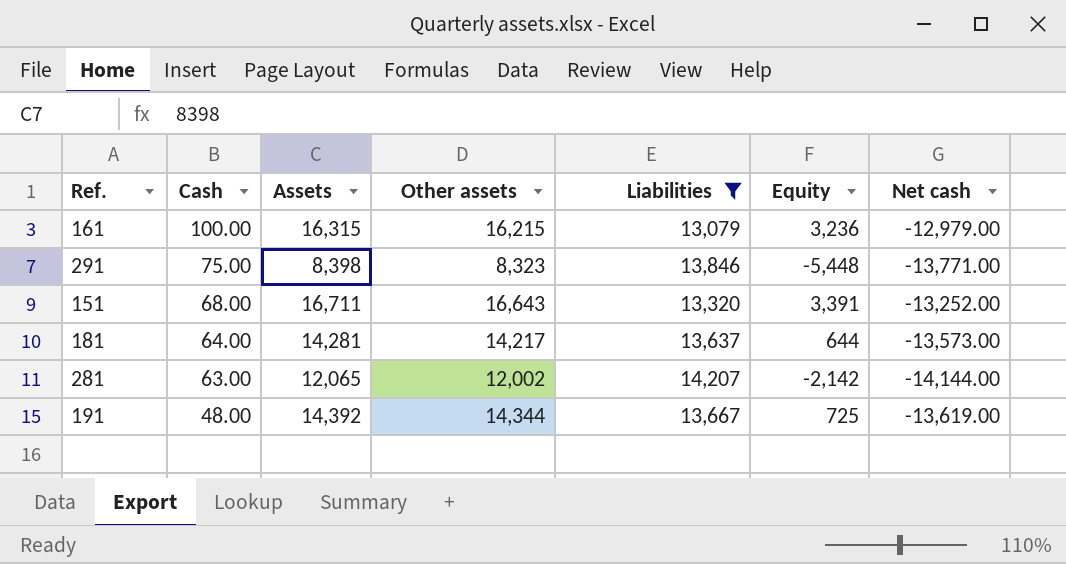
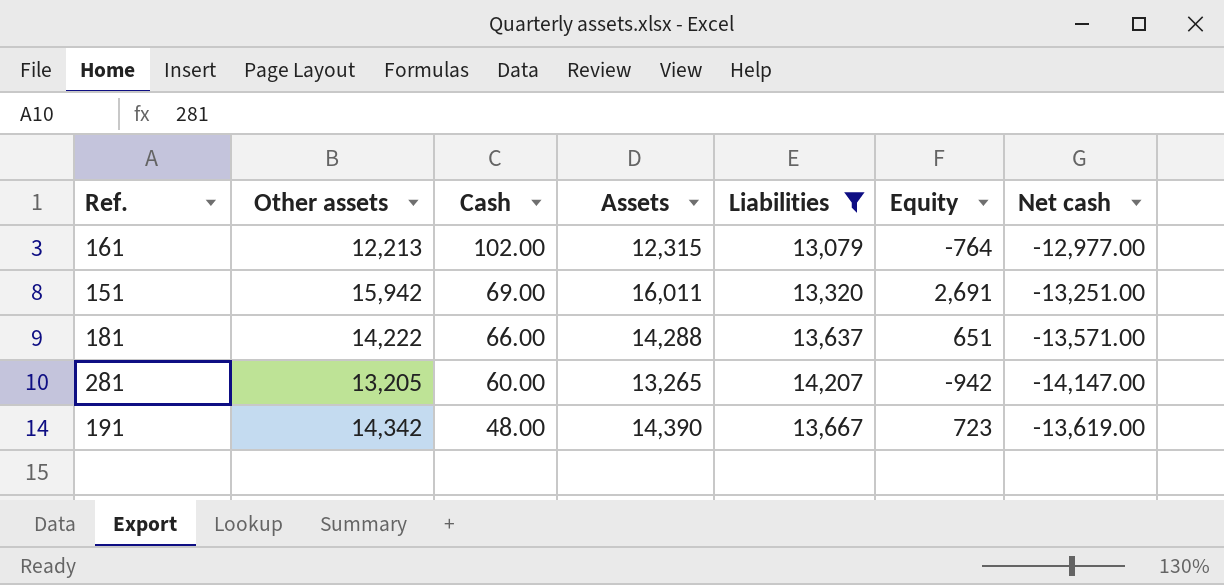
column Other assets | position: 4 -> 2
row 291: 75.00 | 8,398 | 8,323 | 13,846 | -5,448 | -13,771.00 -> none
161 | Other assets: 16,215 -> 12,213
161 | Cash: 100.00 -> 102.00
161 | Assets: 16,315 -> 12,315
161 | Equity: 3,236 -> -764
161 | Net cash: -12,979.00 -> -12,977.00
151 | Other assets: 16,643 -> 15,942
151 | Cash: 68.00 -> 69.00
151 | Assets: 16,711 -> 16,011
151 | Equity: 3,391 -> 2,691
151 | Net cash: -13,252.00 -> -13,251.00
181 | Other assets: 14,217 -> 14,222
181 | Cash: 64.00 -> 66.00
181 | Assets: 14,281 -> 14,288
181 | Equity: 644 -> 651
181 | Net cash: -13,573.00 -> -13,571.00
281 | Other assets: 12,002 -> 13,205
281 | Cash: 63.00 -> 60.00
281 | Assets: 12,065 -> 13,265
281 | Equity: -2,142 -> -942
281 | Net cash: -14,144.00 -> -14,147.00
191 | Other assets: 14,344 -> 14,342
191 | Assets: 14,392 -> 14,390
191 | Equity: 725 -> 723

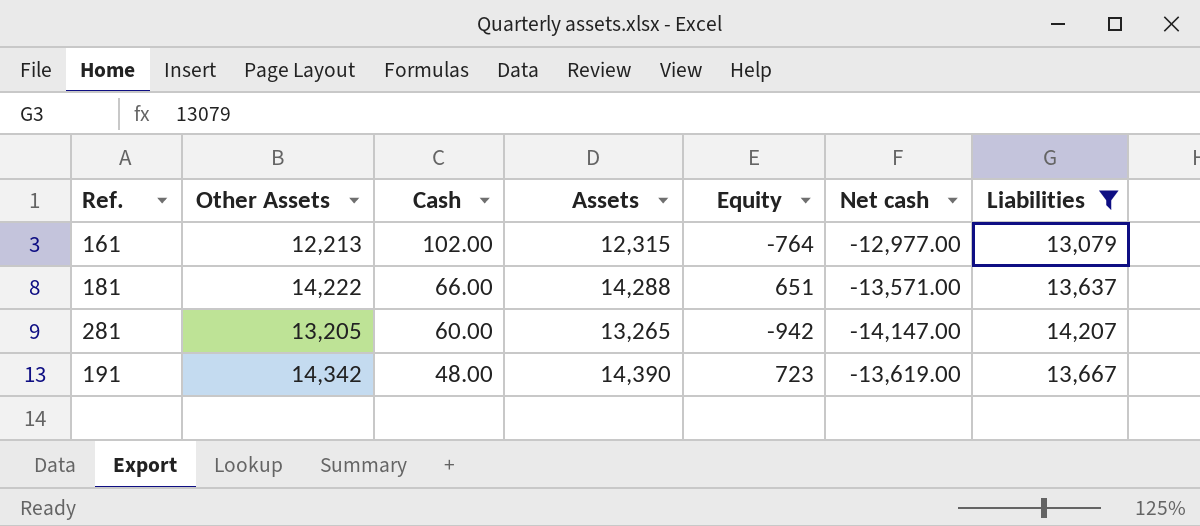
column name: Other assets -> Other Assets
column Liabilities | position: 5 -> 7
row 151: 15,942 | 69.00 | 16,011 | 13,320 | 2,691 | -13,251.00 -> none

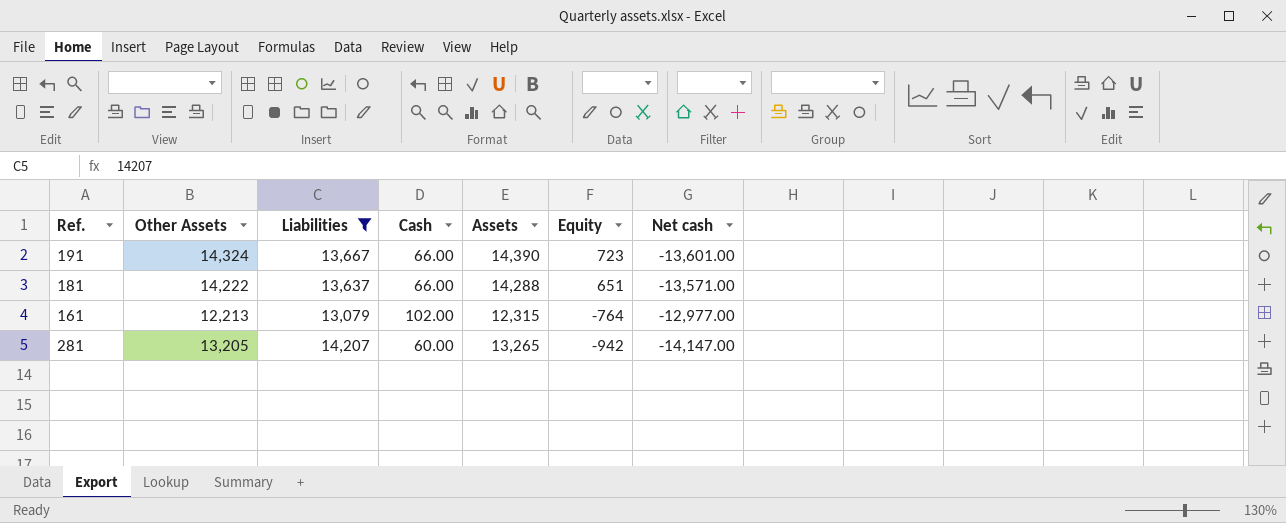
row order: Cash descending -> Equity descending
column Liabilities | position: 7 -> 3
191 | Other Assets: 14,342 -> 14,324
191 | Cash: 48.00 -> 66.00
191 | Net cash: -13,619.00 -> -13,601.00

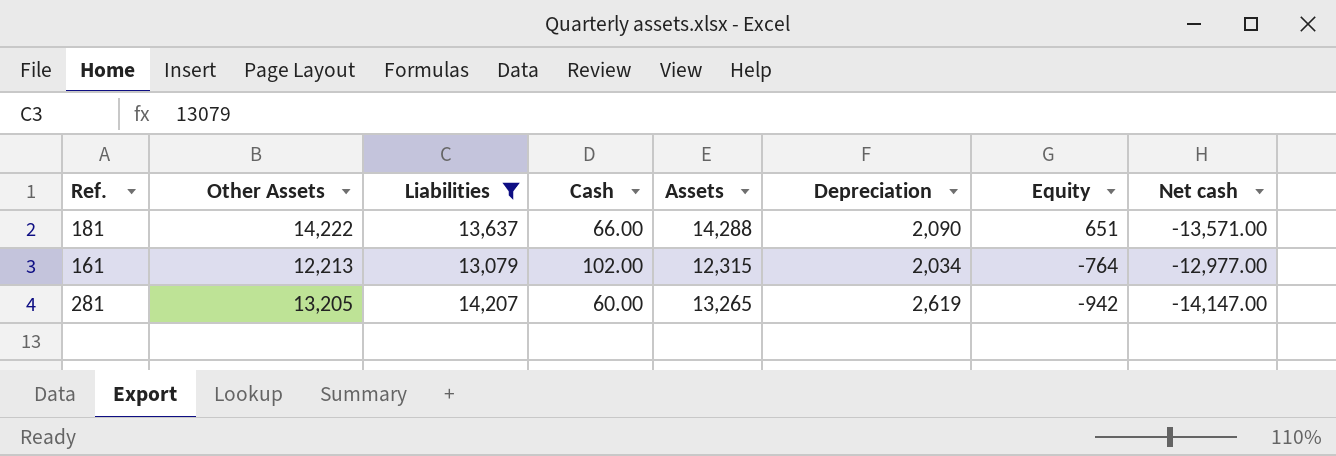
column Depreciation | position: none -> 6
row 191: 14,324 | 13,667 | 66.00 | 14,390 | 723 | -13,601.00 -> none

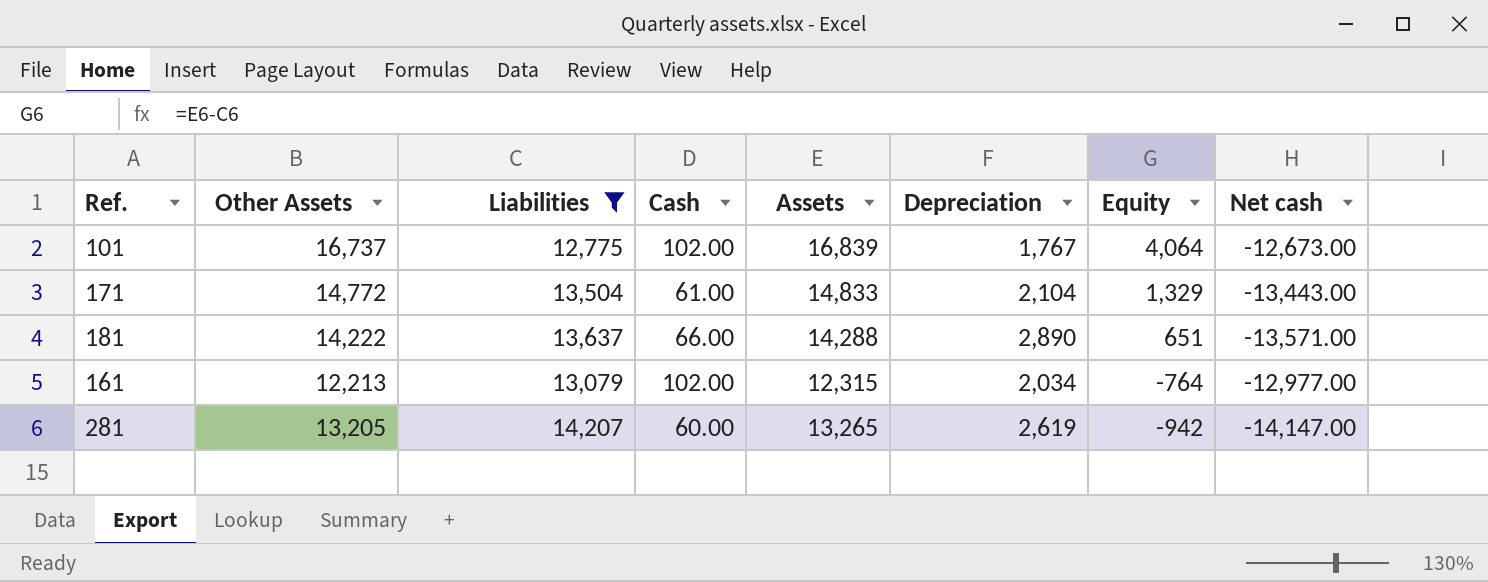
row 101: none -> 16,737 | 12,775 | 102.00 | 16,839 | 1,767 | 4,064 | -12,673.00
row 171: none -> 14,772 | 13,504 | 61.00 | 14,833 | 2,104 | 1,329 | -13,443.00
181 | Depreciation: 2,090 -> 2,890

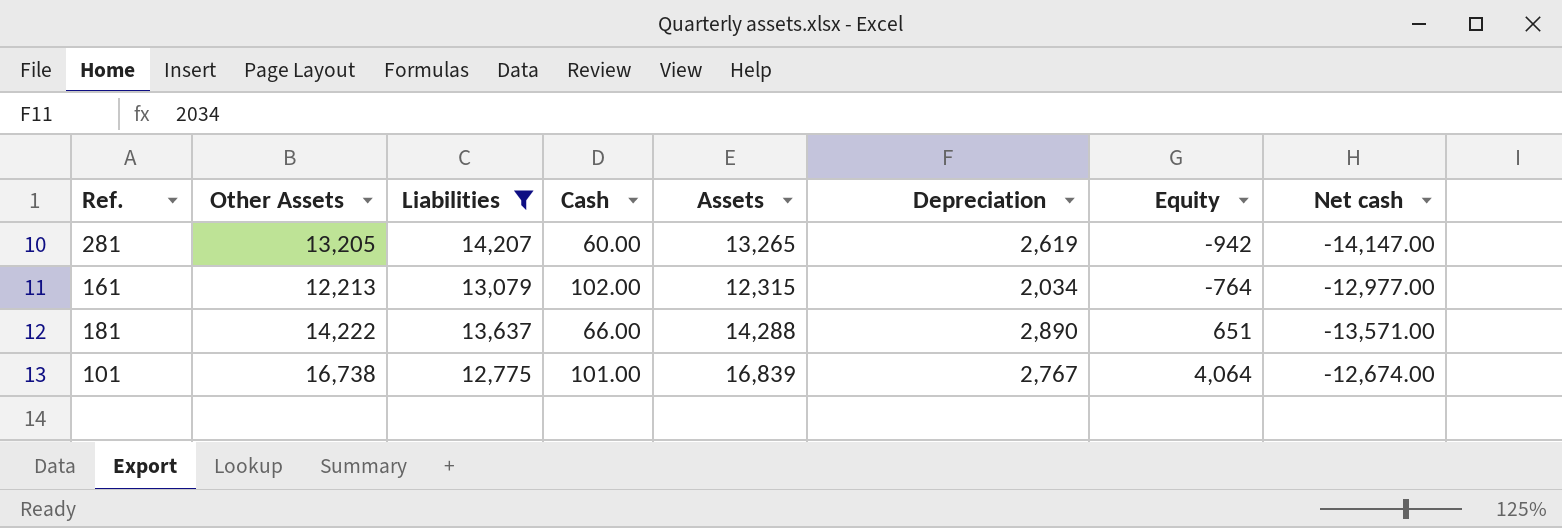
row order: Equity descending -> Equity ascending
row 171: 14,772 | 13,504 | 61.00 | 14,833 | 2,104 | 1,329 | -13,443.00 -> none
101 | Other Assets: 16,737 -> 16,738
101 | Cash: 102.00 -> 101.00
101 | Depreciation: 1,767 -> 2,767
101 | Net cash: -12,673.00 -> -12,674.00

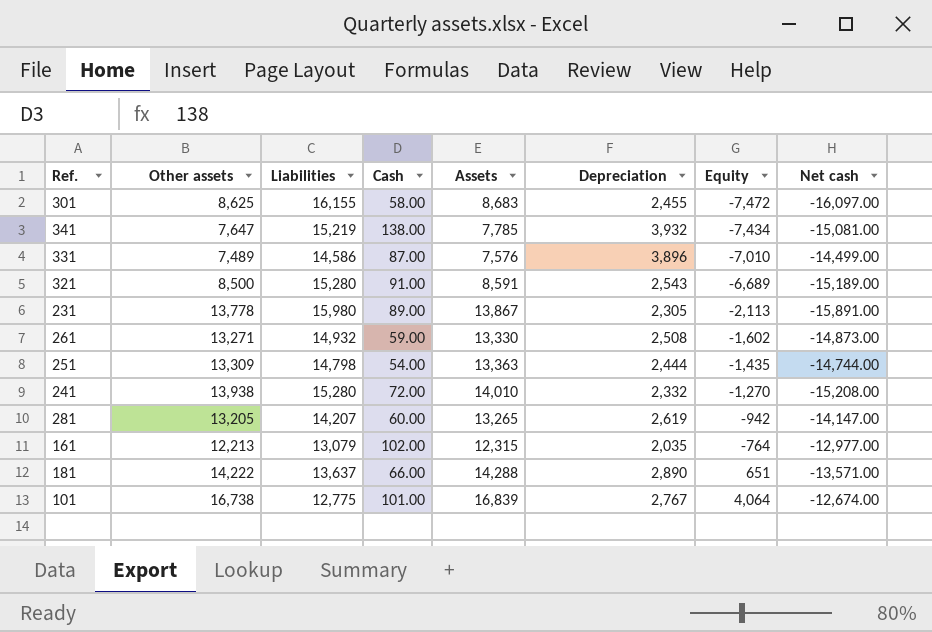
filter: Liabilities <= 14,207 -> none
column name: Other Assets -> Other assets
161 | Depreciation: 2,034 -> 2,035

